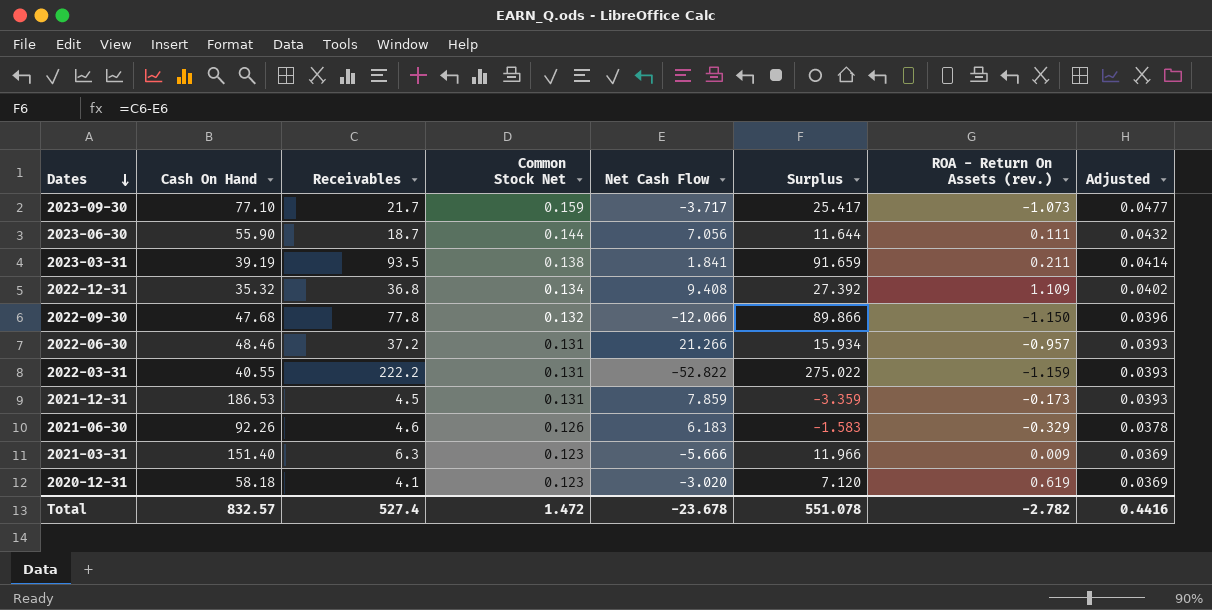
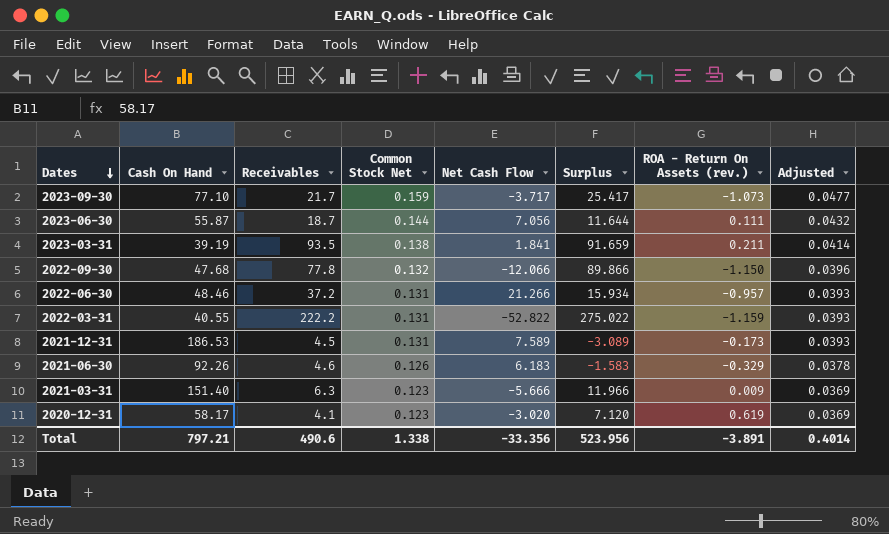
row 2022-12-31: 35.32 | 36.8 | 0.134 | 9.408 | 27.392 | 1.109 | 0.0402 -> none
2023-06-30 | Cash On Hand: 55.90 -> 55.87
2021-12-31 | Net Cash Flow: 7.859 -> 7.589
2021-12-31 | Surplus: -3.359 -> -3.089
2020-12-31 | Cash On Hand: 58.18 -> 58.17
Total | Cash On Hand: 832.57 -> 797.21
Total | Receivables: 527.4 -> 490.6
Total | Common Stock Net: 1.472 -> 1.338
Total | Net Cash Flow: -23.678 -> -33.356
Total | Surplus: 551.078 -> 523.956
Total | ROA - Return On Assets (rev.): -2.782 -> -3.891
Total | Adjusted: 0.4416 -> 0.4014

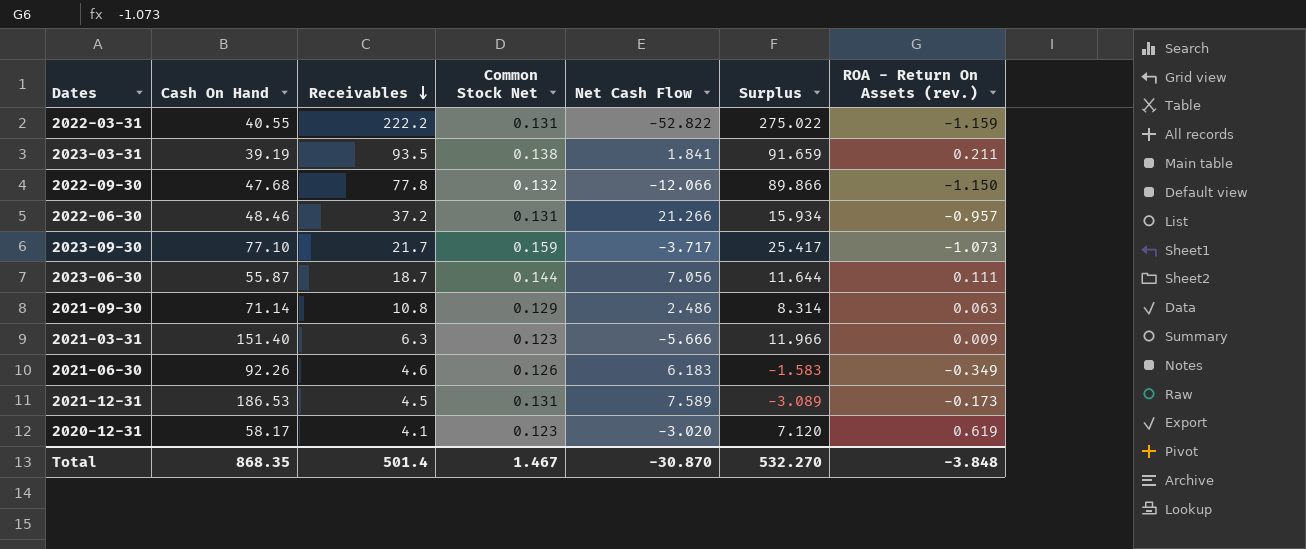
row order: Dates descending -> Receivables descending
column Adjusted | formula: [Common Stock Net] * 0.3 -> none
row 2021-09-30: none -> 71.14 | 10.8 | 0.129 | 2.486 | 8.314 | 0.063
2021-06-30 | ROA - Return On Assets (rev.): -0.329 -> -0.349
Total | Cash On Hand: 797.21 -> 868.35
Total | Receivables: 490.6 -> 501.4
Total | Common Stock Net: 1.338 -> 1.467
Total | Net Cash Flow: -33.356 -> -30.870
Total | Surplus: 523.956 -> 532.270
Total | ROA - Return On Assets (rev.): -3.891 -> -3.848

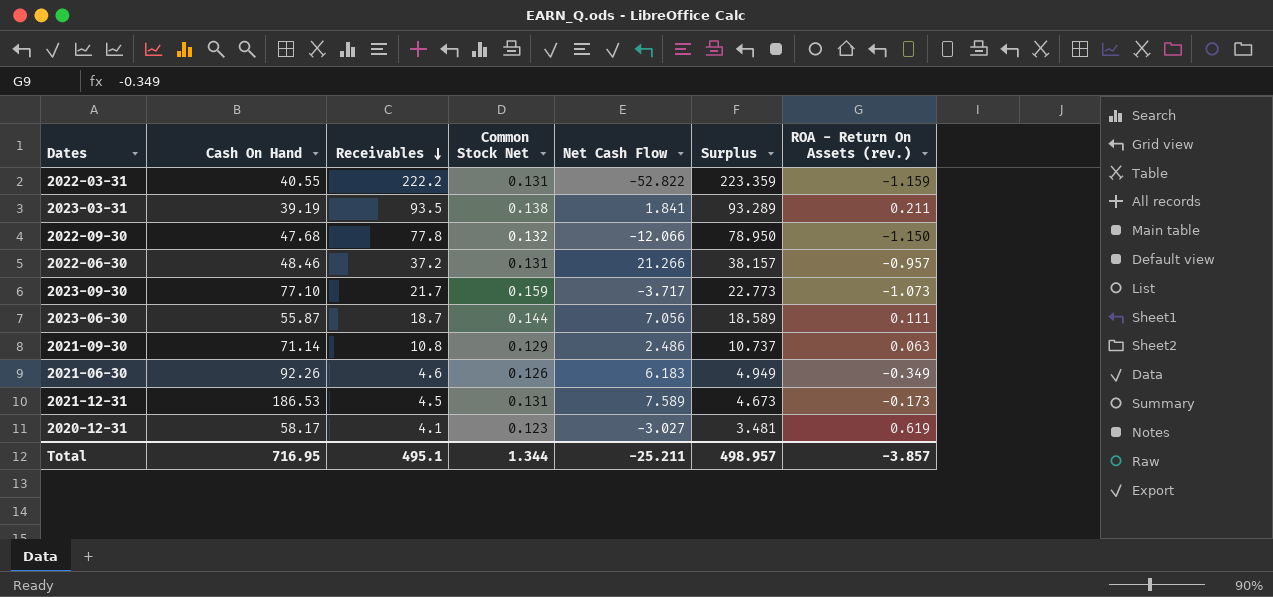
column Surplus | formula: [Receivables] - [Net Cash Flow] -> [Receivables] - [ROA - Return On Assets (rev.)]
row 2021-03-31: 151.40 | 6.3 | 0.123 | -5.666 | 11.966 | 0.009 -> none
2020-12-31 | Net Cash Flow: -3.020 -> -3.027
Total | Cash On Hand: 868.35 -> 716.95
Total | Receivables: 501.4 -> 495.1
Total | Common Stock Net: 1.467 -> 1.344
Total | Net Cash Flow: -30.870 -> -25.211
Total | Surplus: 532.270 -> 498.957
Total | ROA - Return On Assets (rev.): -3.848 -> -3.857

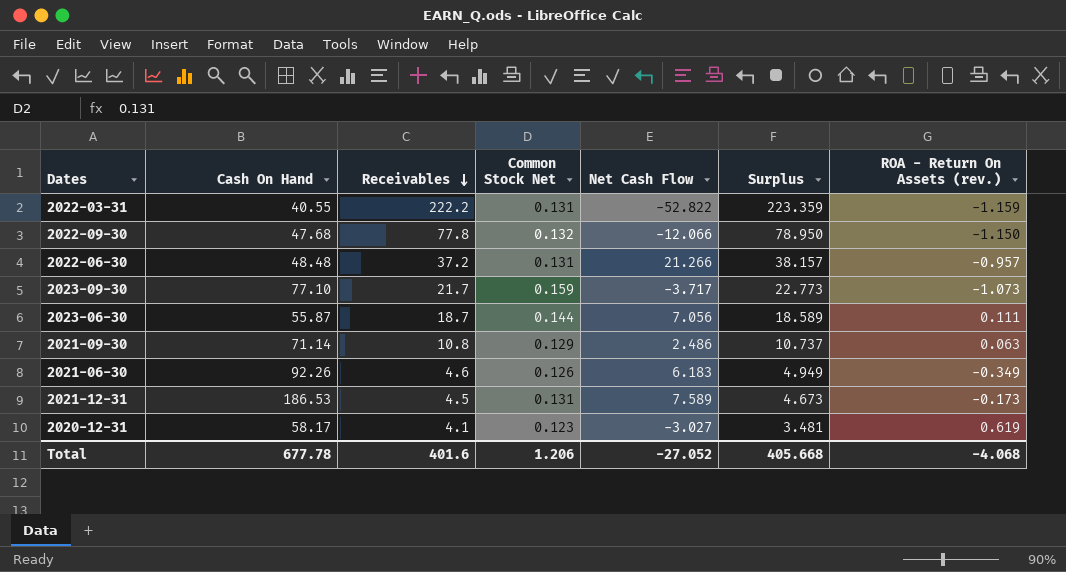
row 2023-03-31: 39.19 | 93.5 | 0.138 | 1.841 | 93.289 | 0.211 -> none
2022-06-30 | Cash On Hand: 48.46 -> 48.48
Total | Cash On Hand: 716.95 -> 677.78
Total | Receivables: 495.1 -> 401.6
Total | Common Stock Net: 1.344 -> 1.206
Total | Net Cash Flow: -25.211 -> -27.052
Total | Surplus: 498.957 -> 405.668
Total | ROA - Return On Assets (rev.): -3.857 -> -4.068

